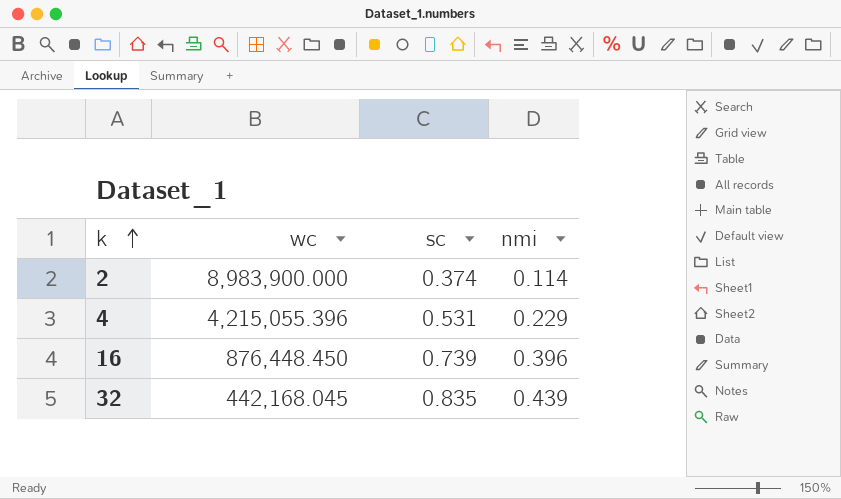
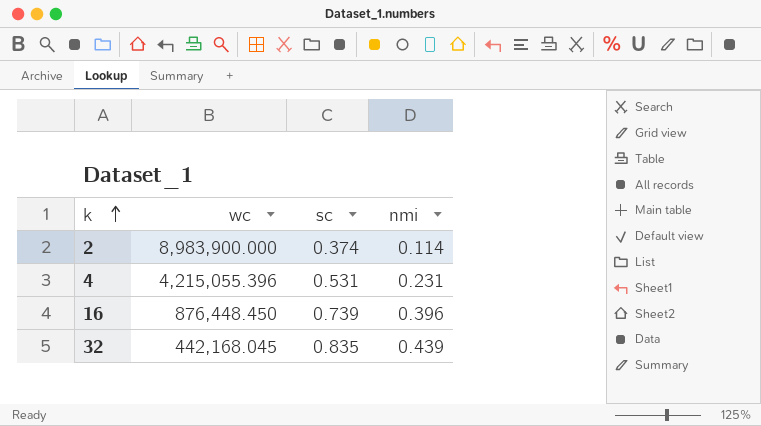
4 | nmi: 0.229 -> 0.231

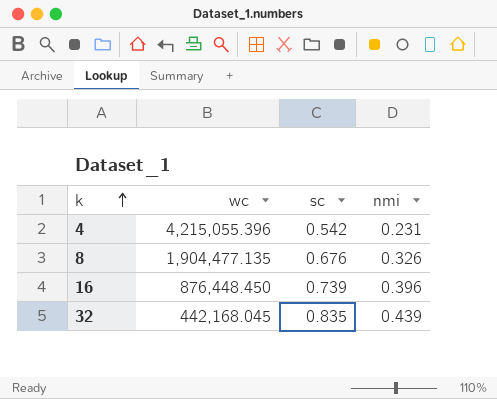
row 2: 8,983,900.000 | 0.374 | 0.114 -> none
4 | sc: 0.531 -> 0.542
row 8: none -> 1,904,477.135 | 0.676 | 0.326

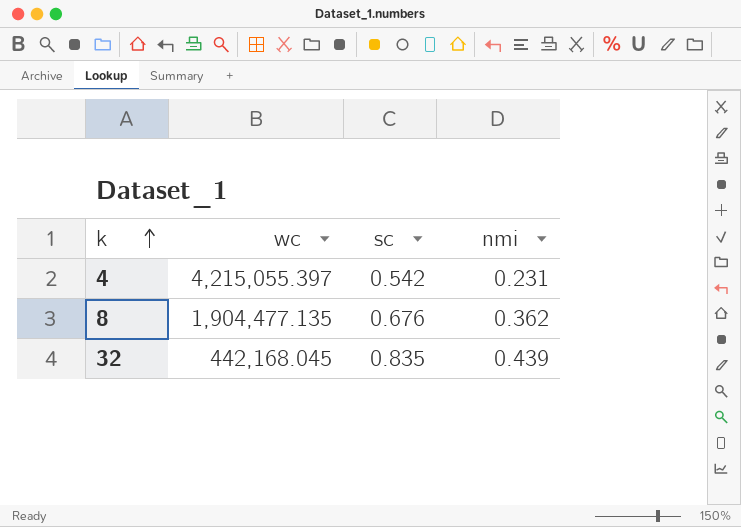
row 16: 876,448.450 | 0.739 | 0.396 -> none
4 | wc: 4,215,055.396 -> 4,215,055.397
8 | nmi: 0.326 -> 0.362

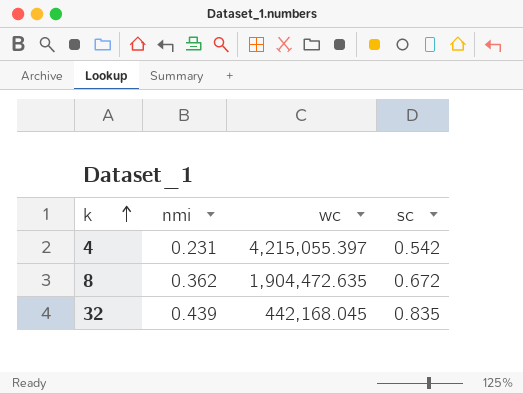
column nmi | position: 4 -> 2
8 | wc: 1,904,477.135 -> 1,904,472.635
8 | sc: 0.676 -> 0.672

